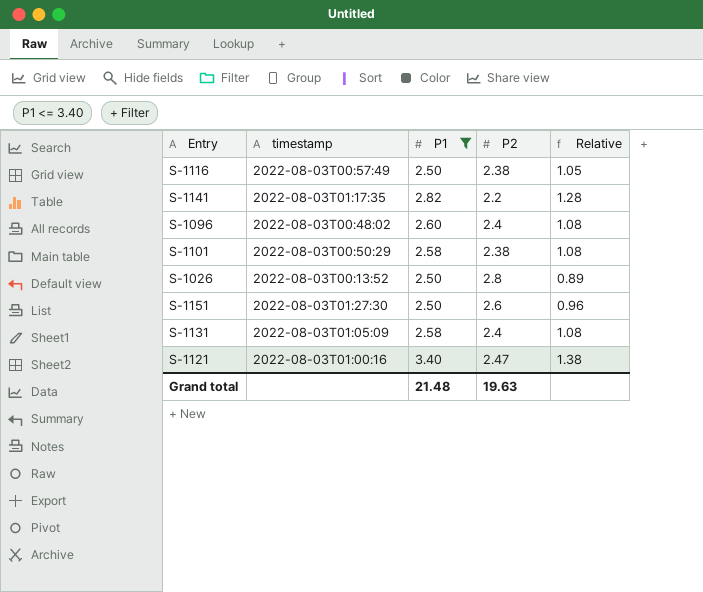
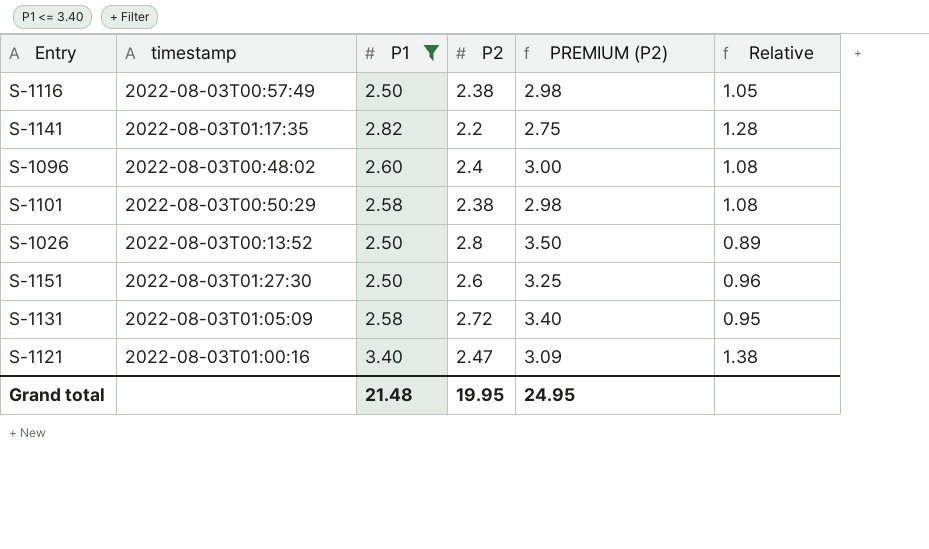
column PREMIUM (P2) | formula: none -> [P2] * 1.25
S-1131 | P2: 2.4 -> 2.72
S-1131 | Relative: 1.08 -> 0.95
Grand total | P2: 19.63 -> 19.95

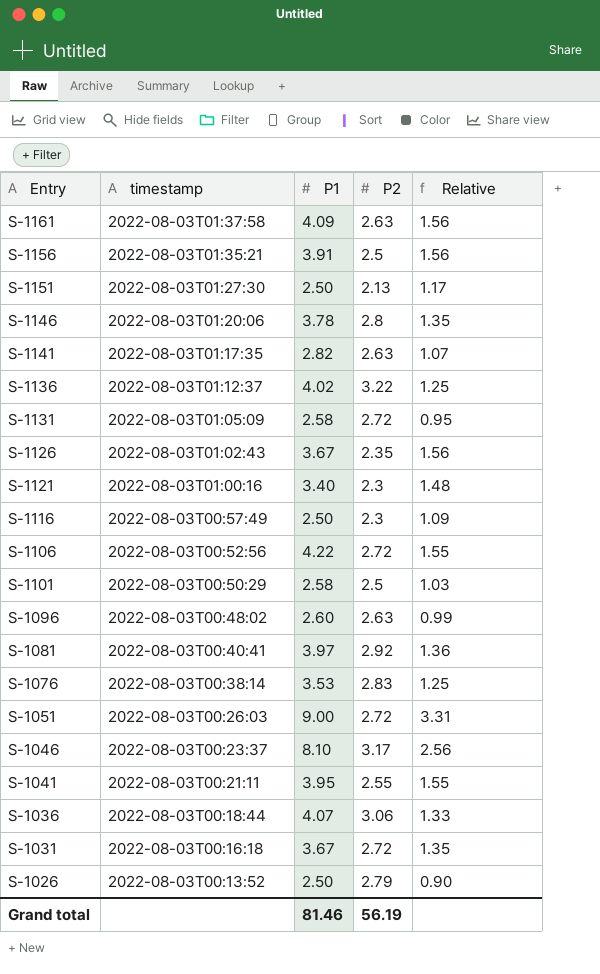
filter: P1 <= 3.40 -> none
row order: none -> Entry descending
column PREMIUM (P2) | formula: [P2] * 1.25 -> none
S-1151 | P2: 2.6 -> 2.13
S-1151 | Relative: 0.96 -> 1.17
S-1141 | P2: 2.2 -> 2.63
S-1141 | Relative: 1.28 -> 1.07
S-1121 | P2: 2.47 -> 2.3
S-1121 | Relative: 1.38 -> 1.48
S-1116 | P2: 2.38 -> 2.3
S-1116 | Relative: 1.05 -> 1.09
S-1101 | P2: 2.38 -> 2.5
S-1101 | Relative: 1.08 -> 1.03
S-1096 | P2: 2.4 -> 2.63
S-1096 | Relative: 1.08 -> 0.99
S-1026 | P2: 2.8 -> 2.79
S-1026 | Relative: 0.89 -> 0.90
Grand total | P1: 21.48 -> 81.46
Grand total | P2: 19.95 -> 56.19

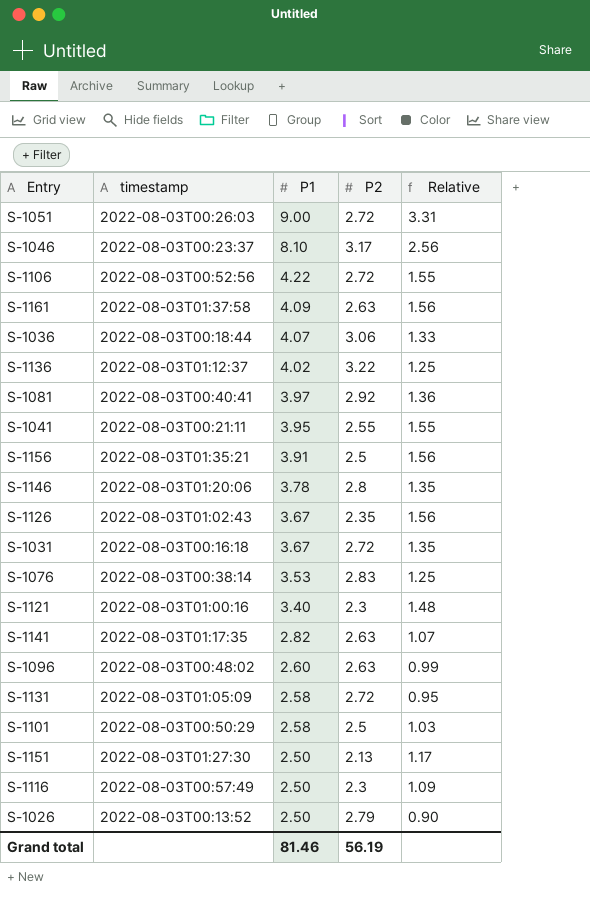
row order: Entry descending -> P1 descending

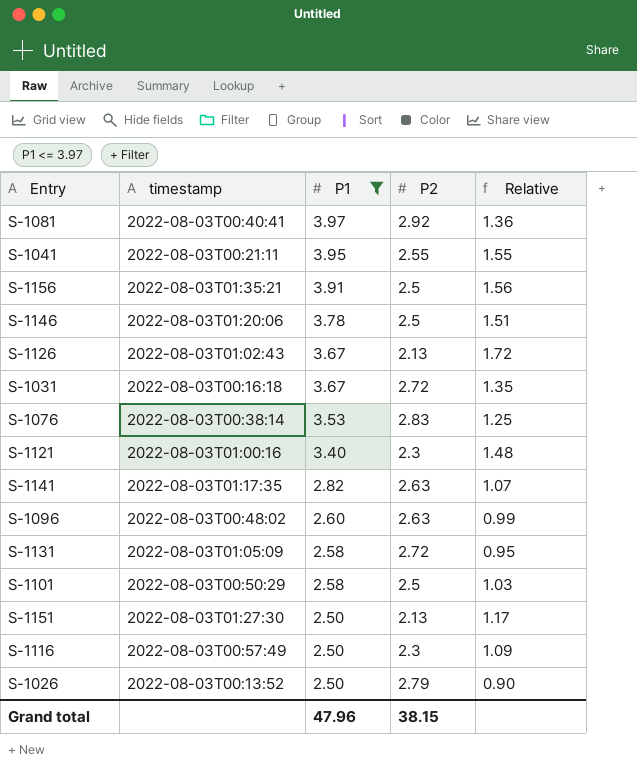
filter: none -> P1 <= 3.97
S-1146 | P2: 2.8 -> 2.5
S-1146 | Relative: 1.35 -> 1.51
S-1126 | P2: 2.35 -> 2.13
S-1126 | Relative: 1.56 -> 1.72
Grand total | P1: 81.46 -> 47.96
Grand total | P2: 56.19 -> 38.15

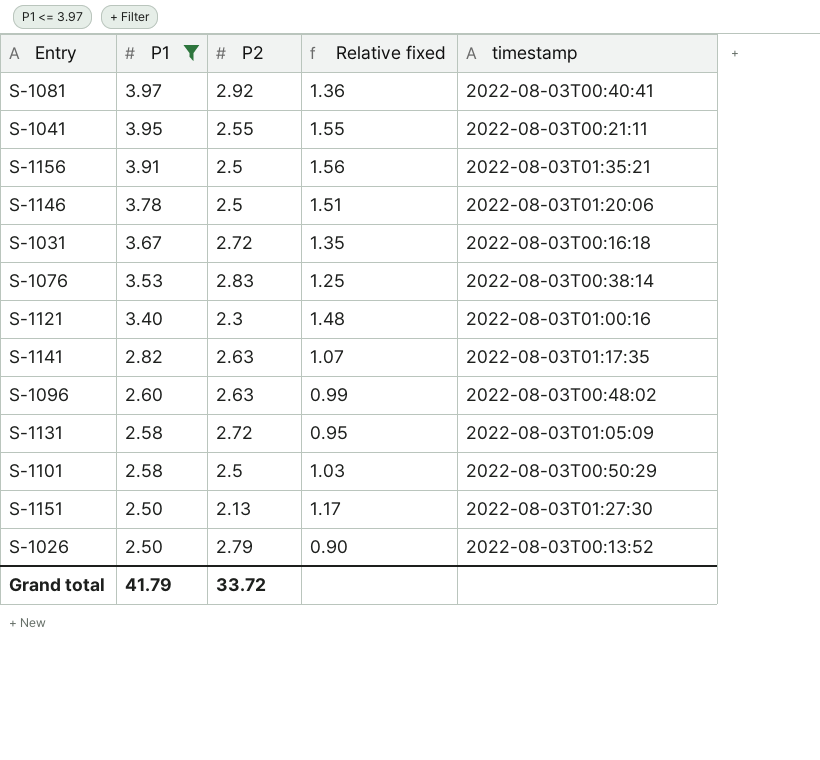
column name: Relative -> Relative fixed
column timestamp | position: 2 -> 5
row S-1126: 2022-08-03T01:02:43 | 3.67 | 2.13 | 1.72 -> none
row S-1116: 2022-08-03T00:57:49 | 2.50 | 2.3 | 1.09 -> none
Grand total | P1: 47.96 -> 41.79
Grand total | P2: 38.15 -> 33.72

